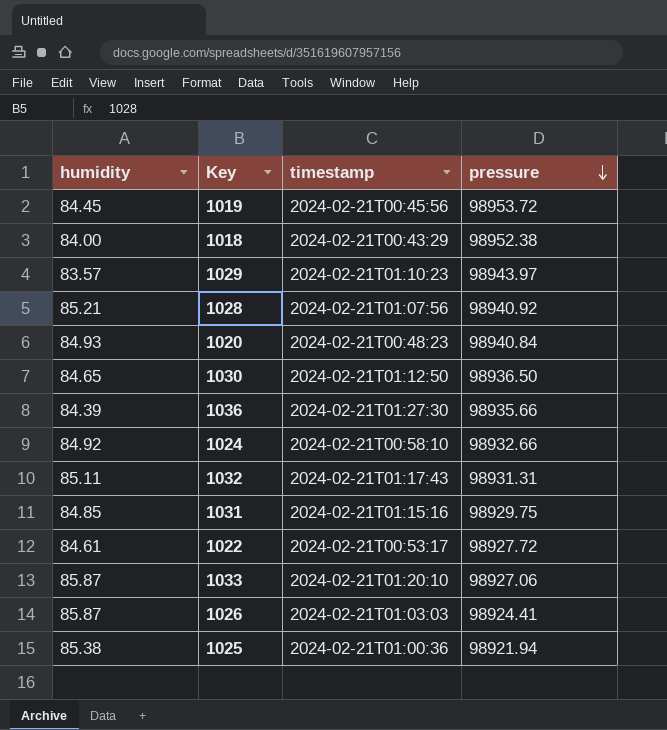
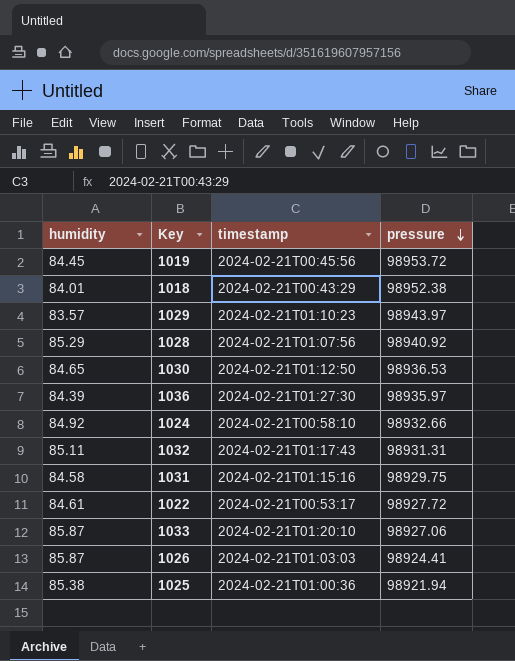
row 1020: 84.93 | 2024-02-21T00:48:23 | 98940.84 -> none
1018 | humidity: 84.00 -> 84.01
1028 | humidity: 85.21 -> 85.29
1030 | pressure: 98936.50 -> 98936.53
1036 | pressure: 98935.66 -> 98935.97
1031 | humidity: 84.85 -> 84.58

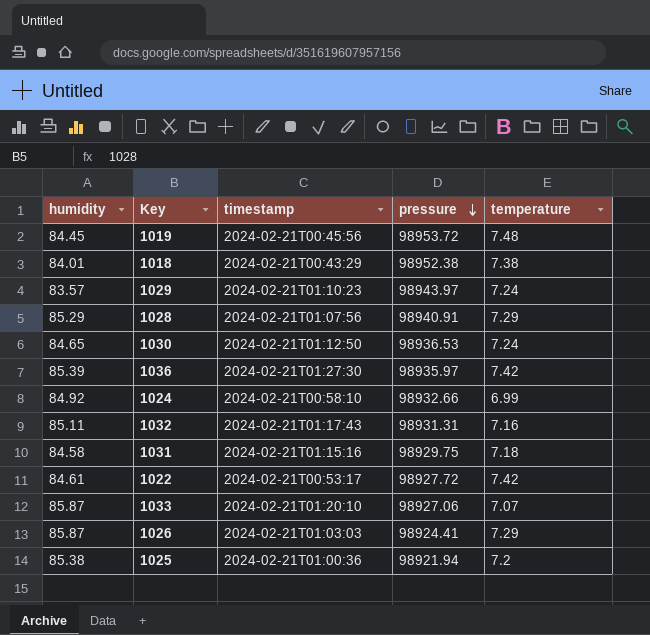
column temperature | position: none -> 5
1028 | pressure: 98940.92 -> 98940.91
1036 | humidity: 84.39 -> 85.39

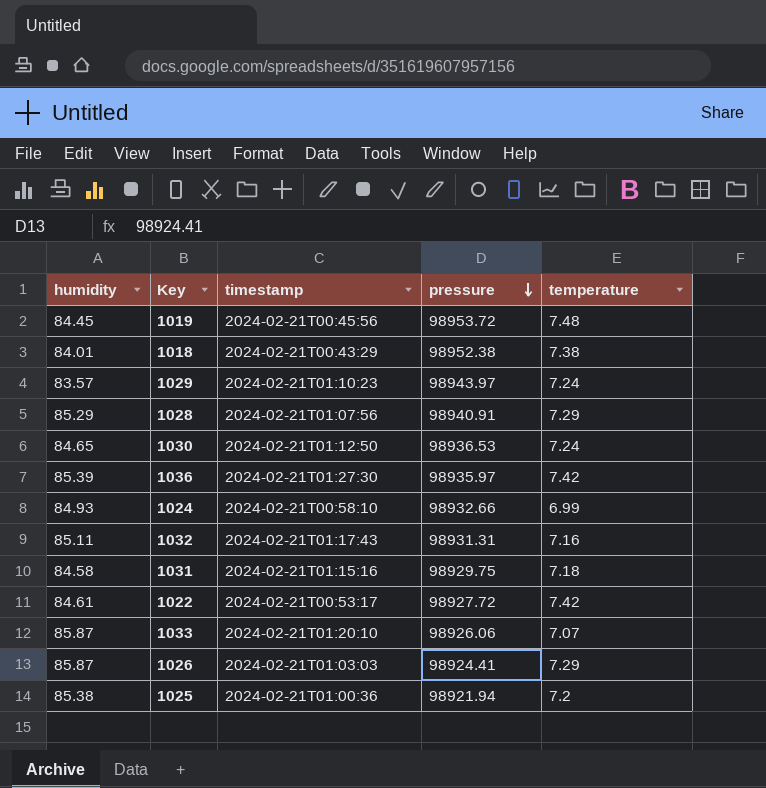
1024 | humidity: 84.92 -> 84.93
1033 | pressure: 98927.06 -> 98926.06

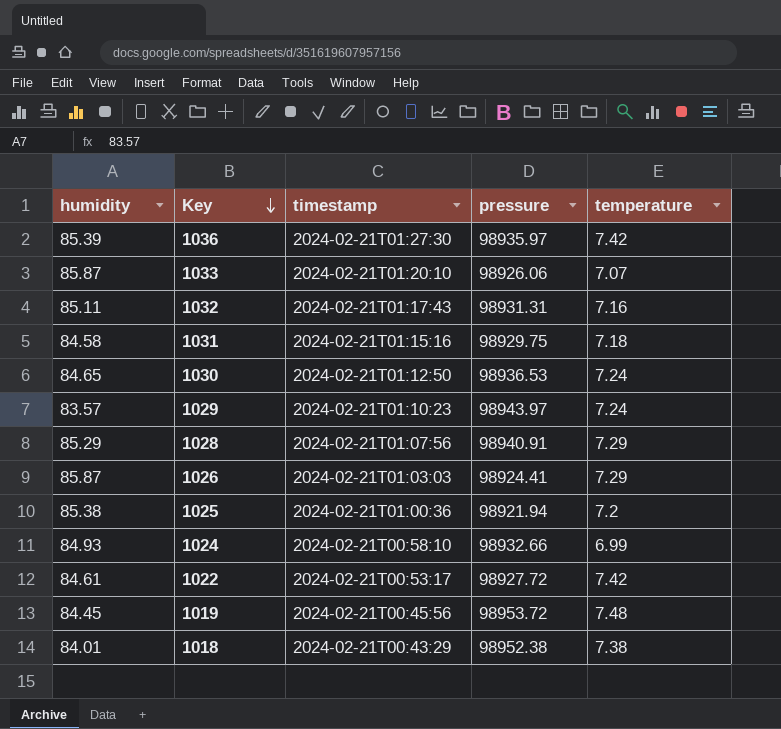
row order: pressure descending -> Key descending

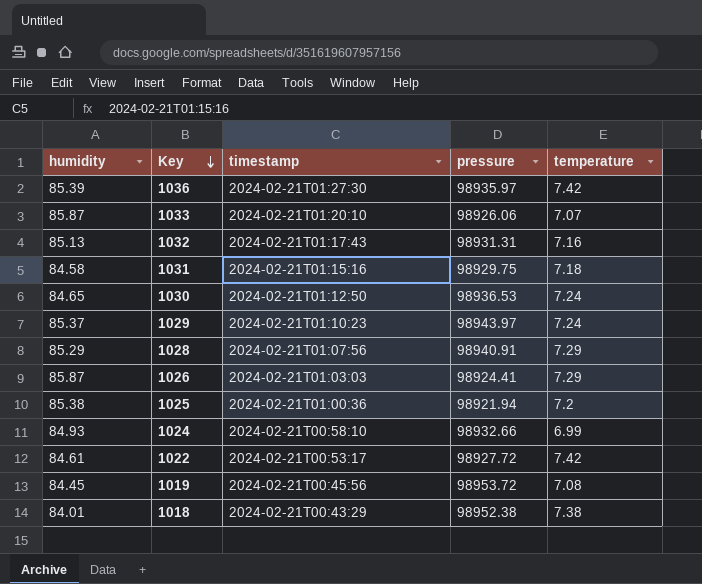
1032 | humidity: 85.11 -> 85.13
1029 | humidity: 83.57 -> 85.37
1019 | temperature: 7.48 -> 7.08

